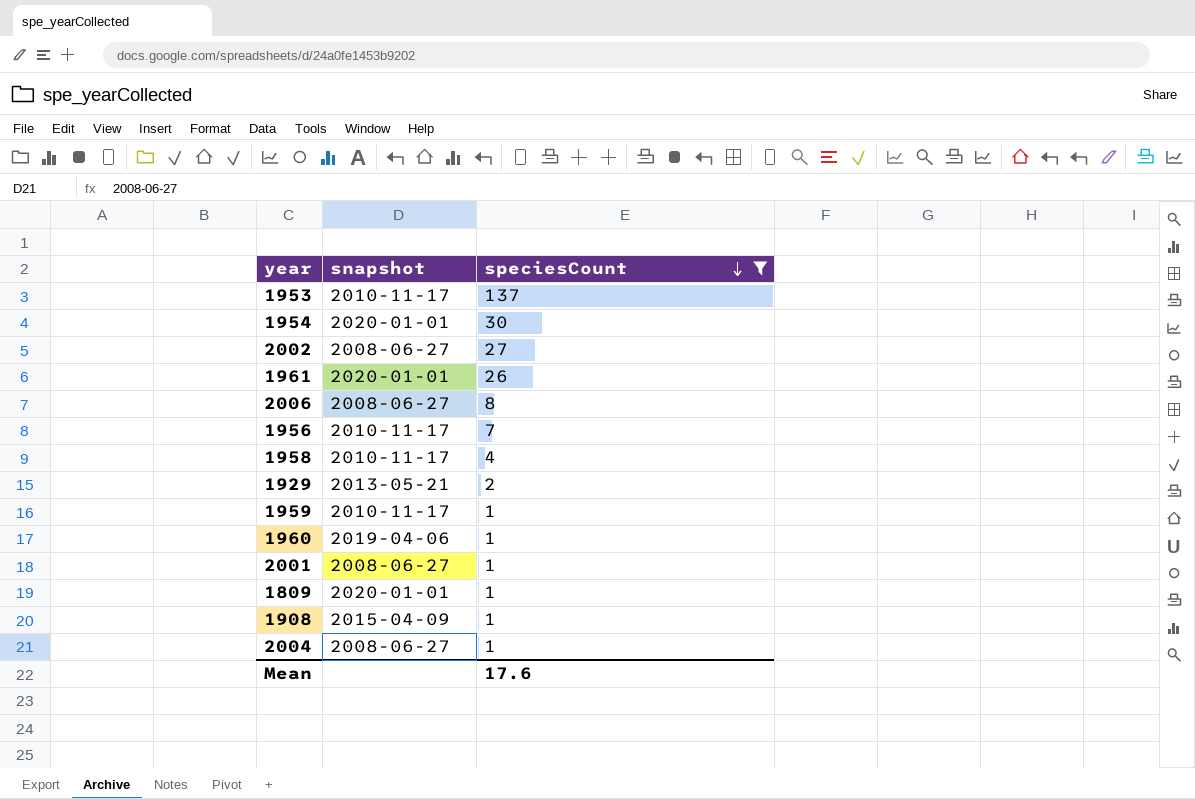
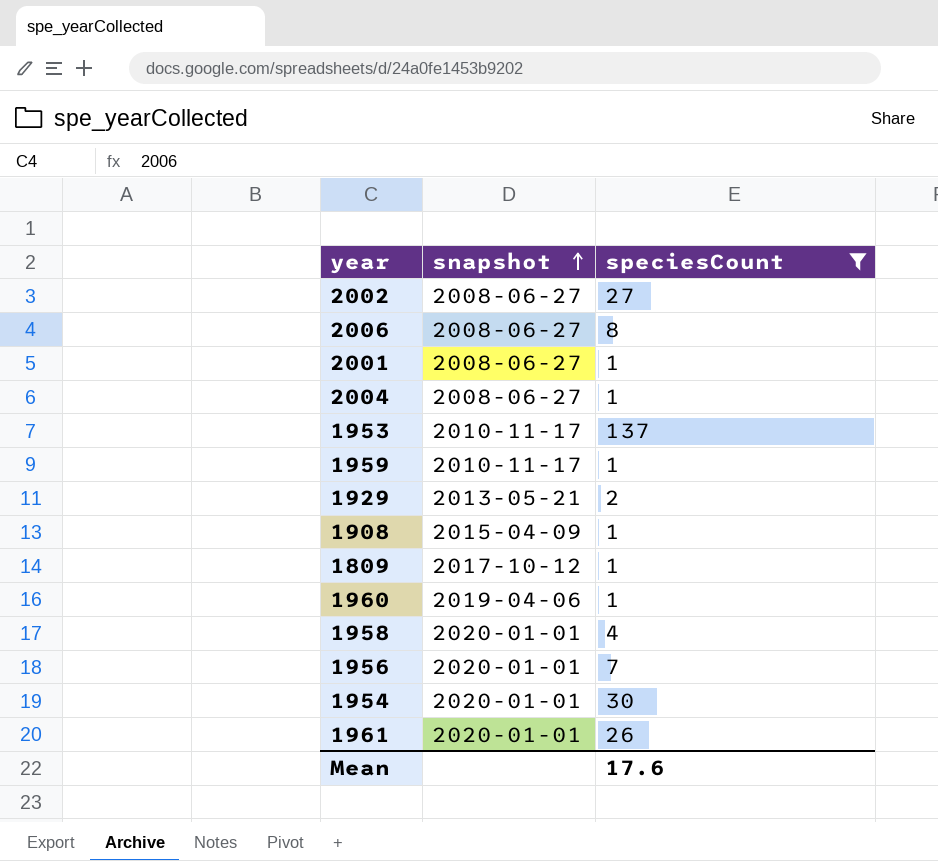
row order: speciesCount descending -> snapshot ascending
1809 | snapshot: 2020-01-01 -> 2017-10-12
1958 | snapshot: 2010-11-17 -> 2020-01-01
1956 | snapshot: 2010-11-17 -> 2020-01-01

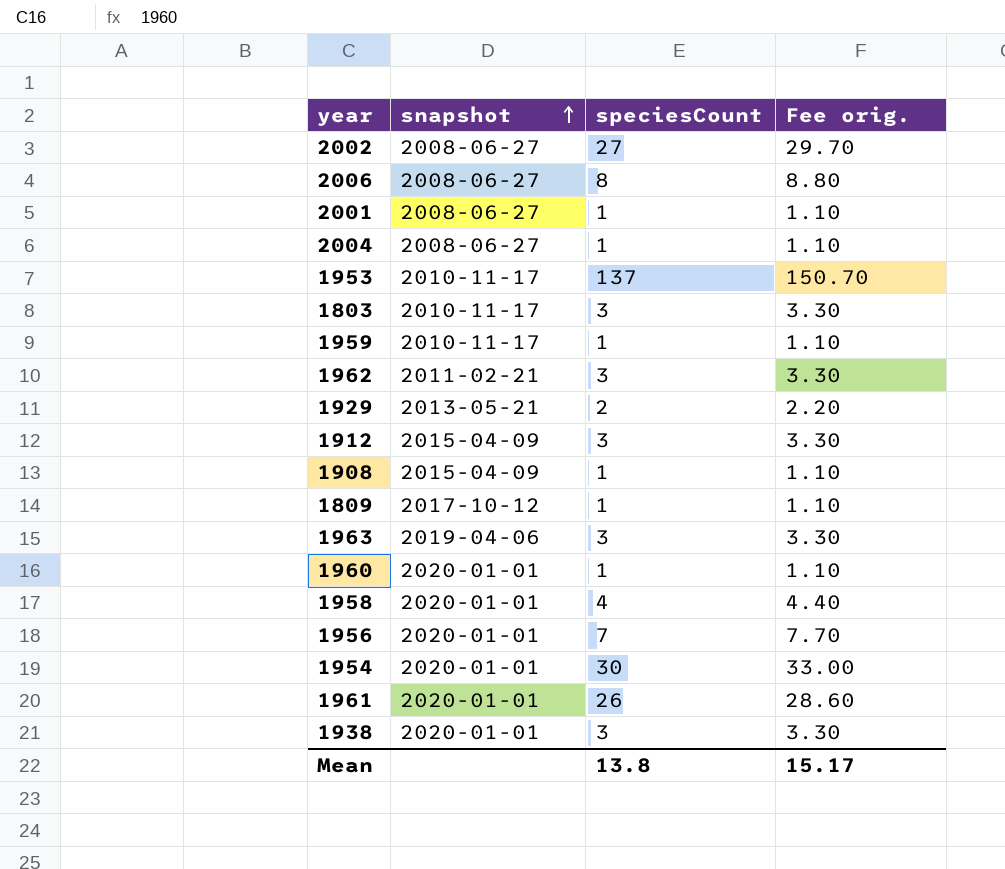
filter: speciesCount != 3 -> none
column Fee orig. | formula: none -> [speciesCount] * 1.1
1960 | snapshot: 2019-04-06 -> 2020-01-01
Mean | speciesCount: 17.6 -> 13.8

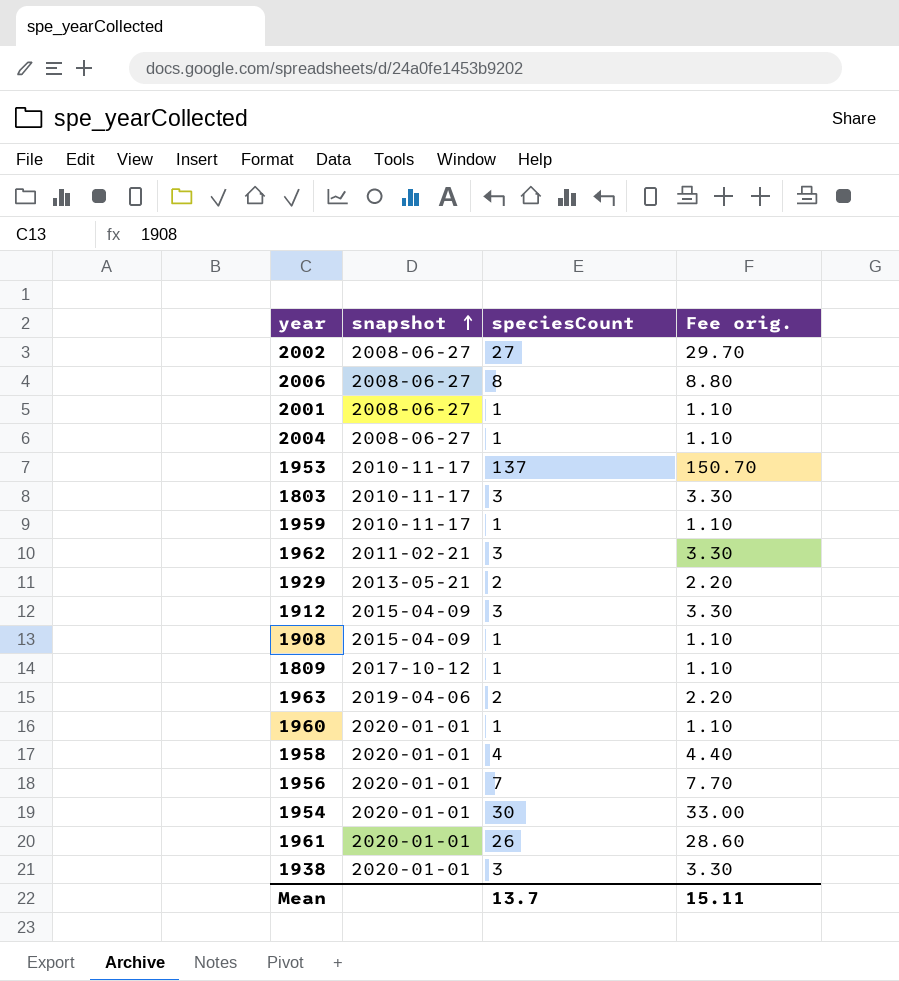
1963 | speciesCount: 3 -> 2
1963 | Fee orig.: 3.30 -> 2.20
Mean | speciesCount: 13.8 -> 13.7
Mean | Fee orig.: 15.17 -> 15.11

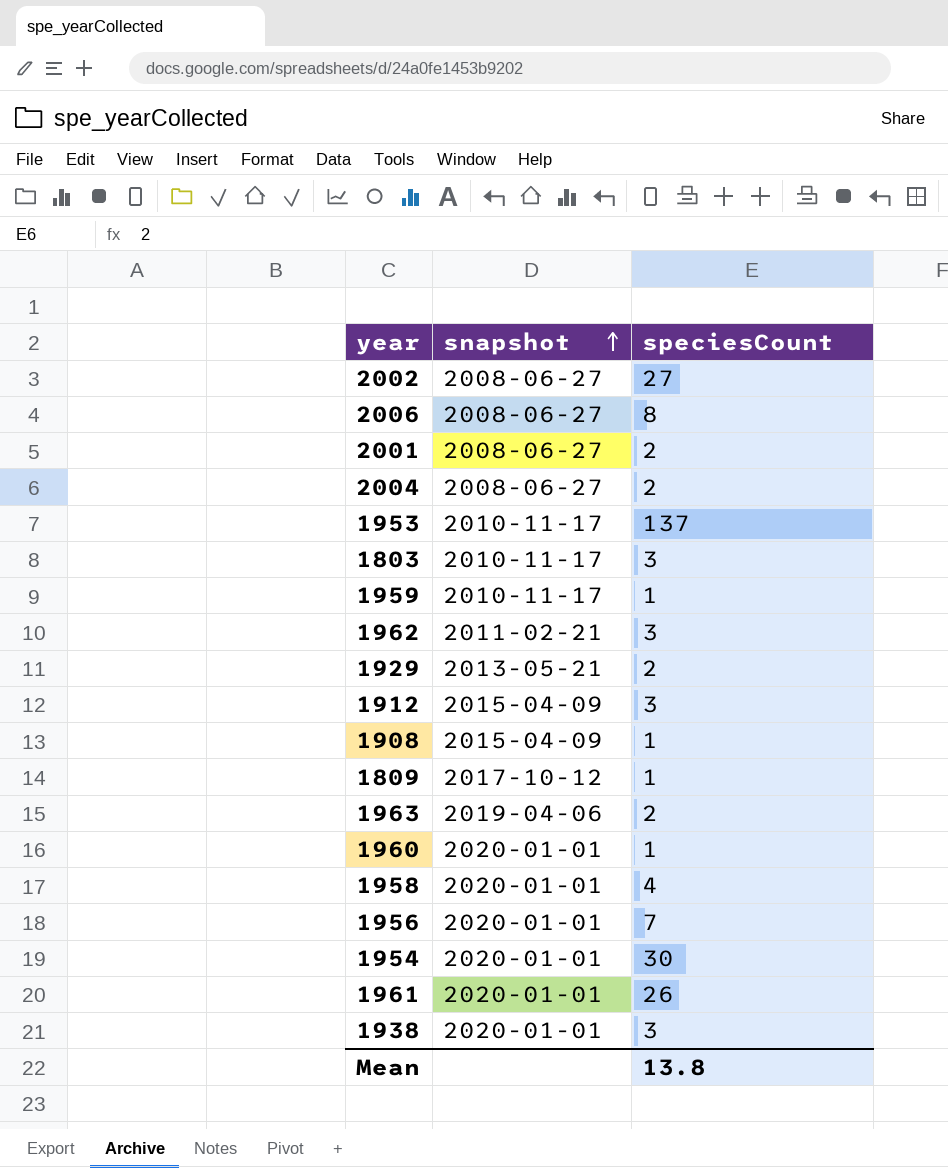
column Fee orig. | formula: [speciesCount] * 1.1 -> none
2001 | speciesCount: 1 -> 2
2004 | speciesCount: 1 -> 2
Mean | speciesCount: 13.7 -> 13.8

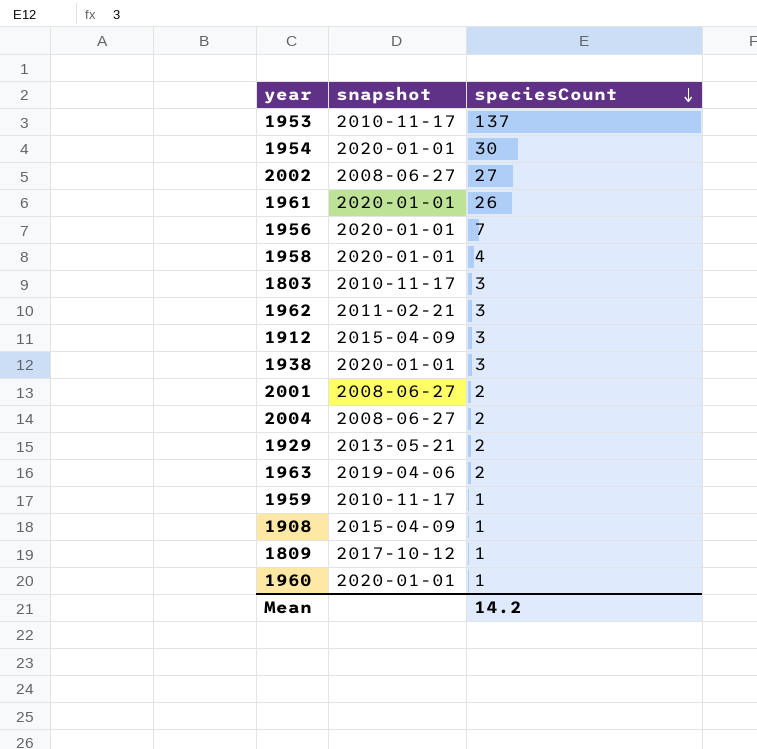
row order: snapshot ascending -> speciesCount descending
row 2006: 2008-06-27 | 8 -> none
Mean | speciesCount: 13.8 -> 14.2

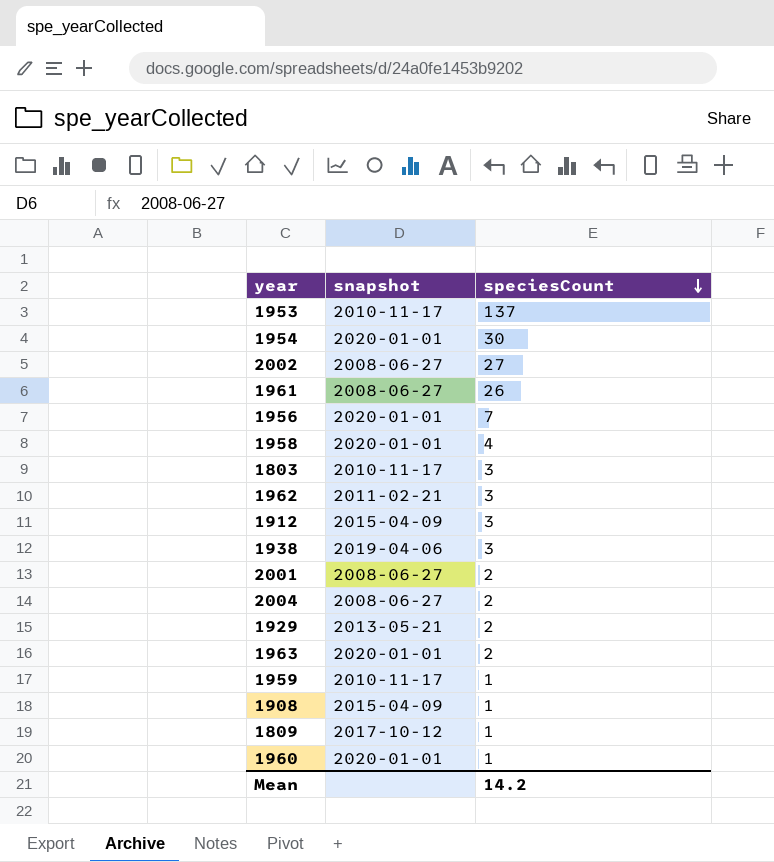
1961 | snapshot: 2020-01-01 -> 2008-06-27
1938 | snapshot: 2020-01-01 -> 2019-04-06
1963 | snapshot: 2019-04-06 -> 2020-01-01

